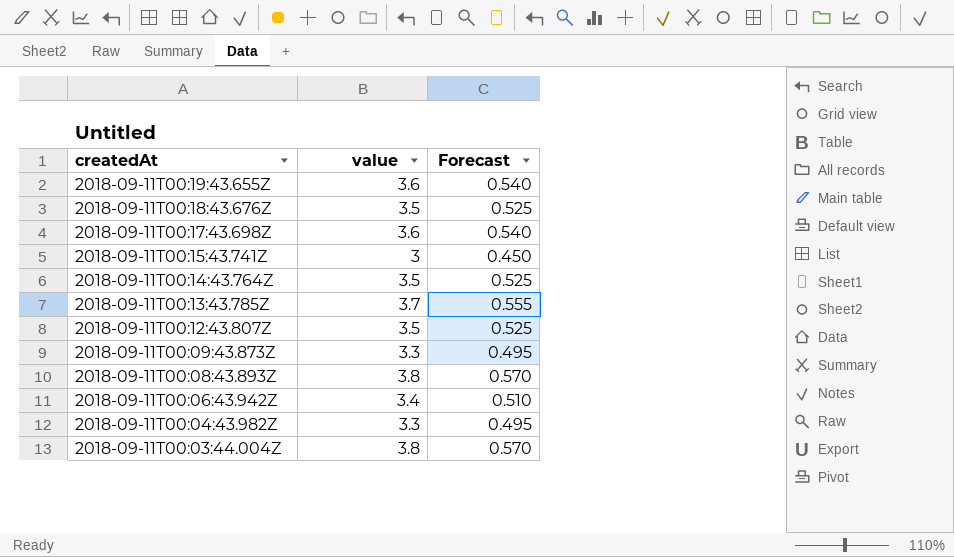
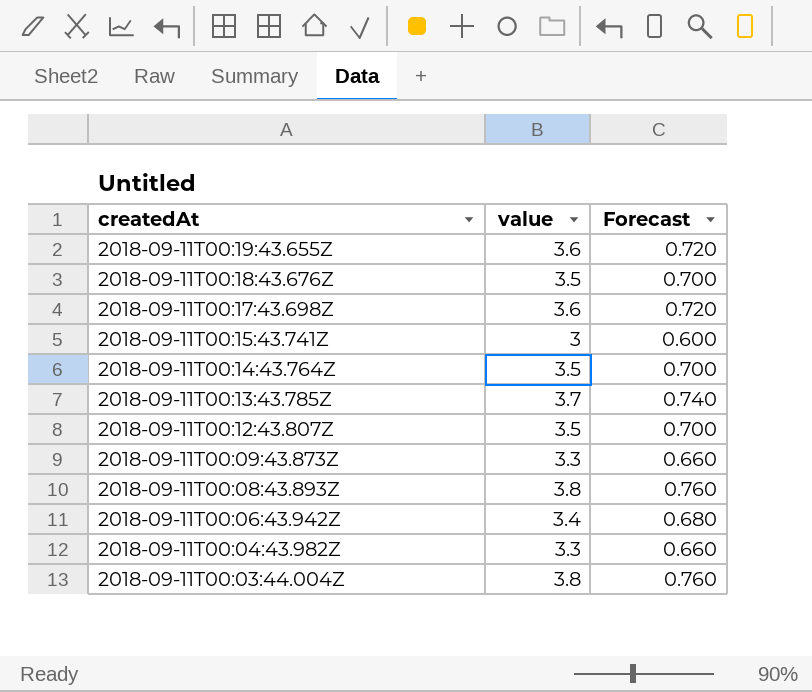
column Forecast | formula: [value] * 0.15 -> [value] * 0.2

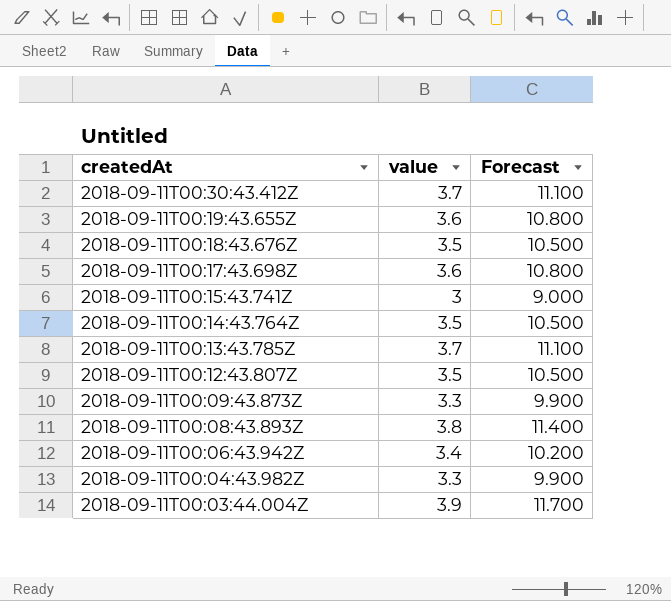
column Forecast | formula: [value] * 0.2 -> [value] * 3
row 2018-09-11T00:30:43.412Z: none -> 3.7 | 11.100
2018-09-11T00:03:44.004Z | value: 3.8 -> 3.9

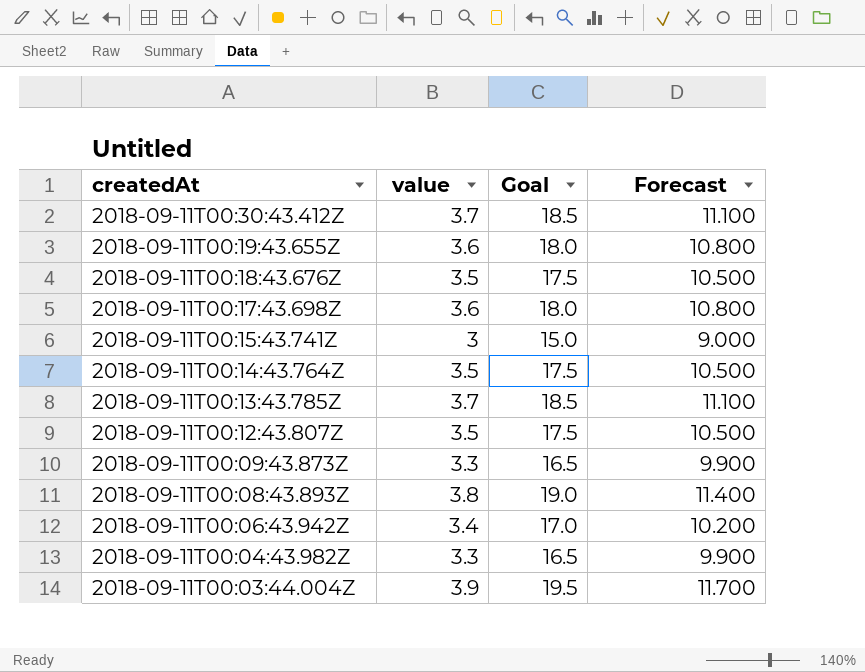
column Goal | formula: none -> [value] * 5

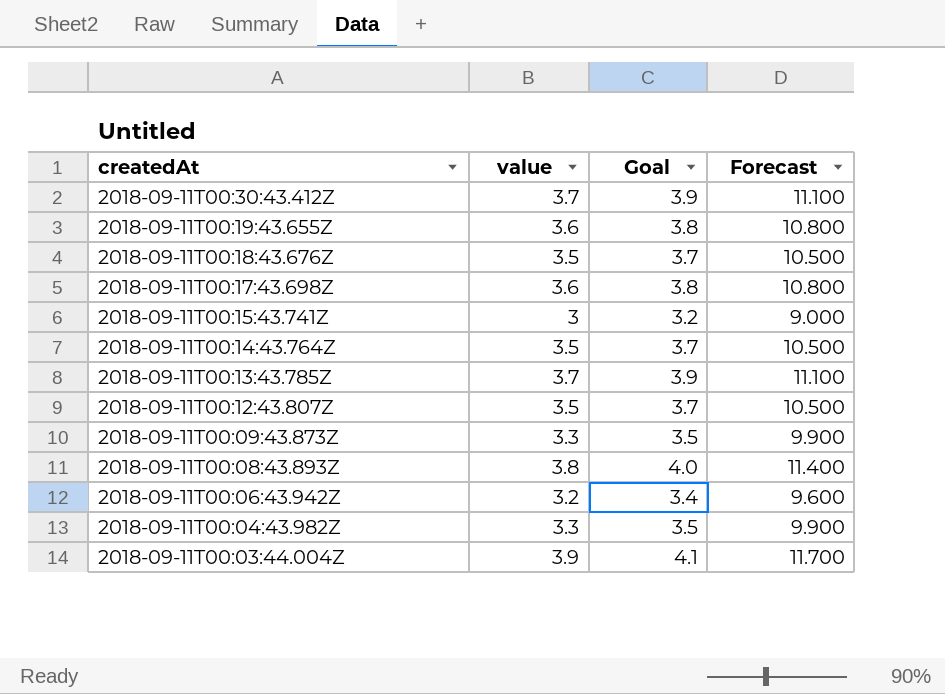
column Goal | formula: [value] * 5 -> [value] * 1.05
2018-09-11T00:06:43.942Z | value: 3.4 -> 3.2
2018-09-11T00:06:43.942Z | Forecast: 10.200 -> 9.600

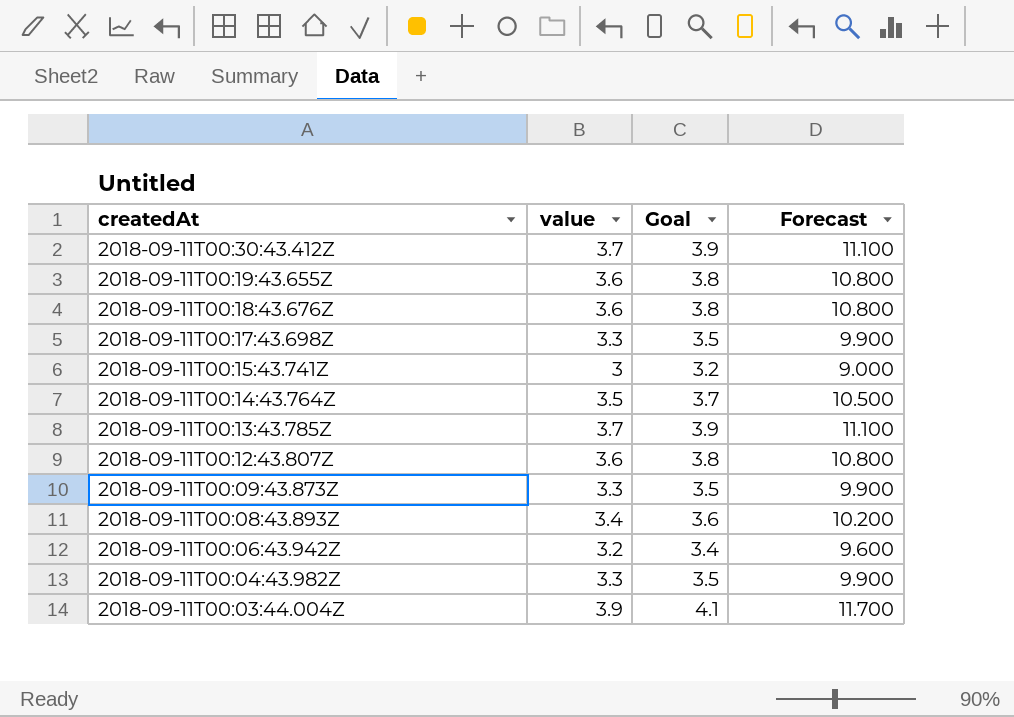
2018-09-11T00:18:43.676Z | value: 3.5 -> 3.6
2018-09-11T00:18:43.676Z | Goal: 3.7 -> 3.8
2018-09-11T00:18:43.676Z | Forecast: 10.500 -> 10.800
2018-09-11T00:17:43.698Z | value: 3.6 -> 3.3
2018-09-11T00:17:43.698Z | Goal: 3.8 -> 3.5
2018-09-11T00:17:43.698Z | Forecast: 10.800 -> 9.900
2018-09-11T00:12:43.807Z | value: 3.5 -> 3.6
2018-09-11T00:12:43.807Z | Goal: 3.7 -> 3.8
2018-09-11T00:12:43.807Z | Forecast: 10.500 -> 10.800
2018-09-11T00:08:43.893Z | value: 3.8 -> 3.4
2018-09-11T00:08:43.893Z | Goal: 4.0 -> 3.6
2018-09-11T00:08:43.893Z | Forecast: 11.400 -> 10.200

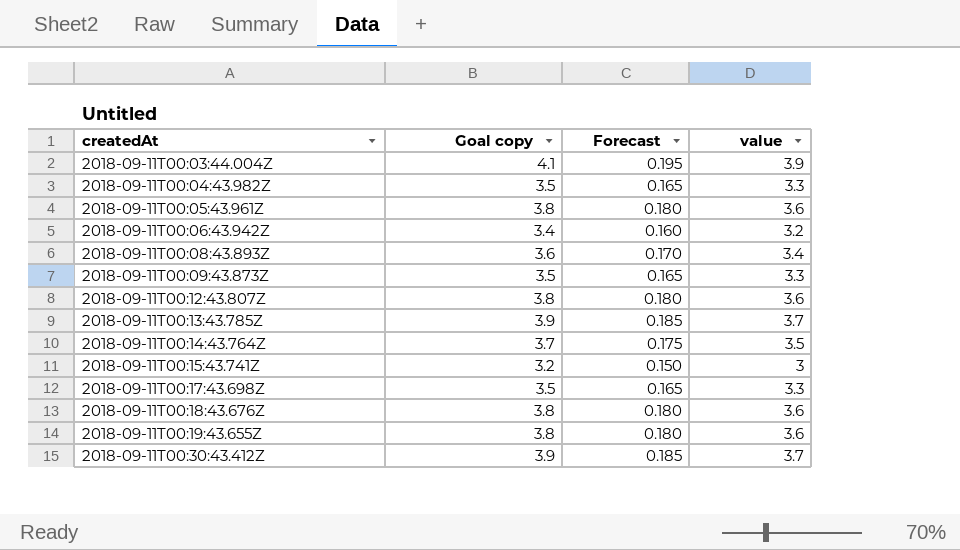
row order: createdAt descending -> createdAt ascending
column name: Goal -> Goal copy
column Forecast | formula: [value] * 3 -> [value] * 0.05
column value | position: 2 -> 4
row 2018-09-11T00:05:43.961Z: none -> 3.8 | 0.180 | 3.6

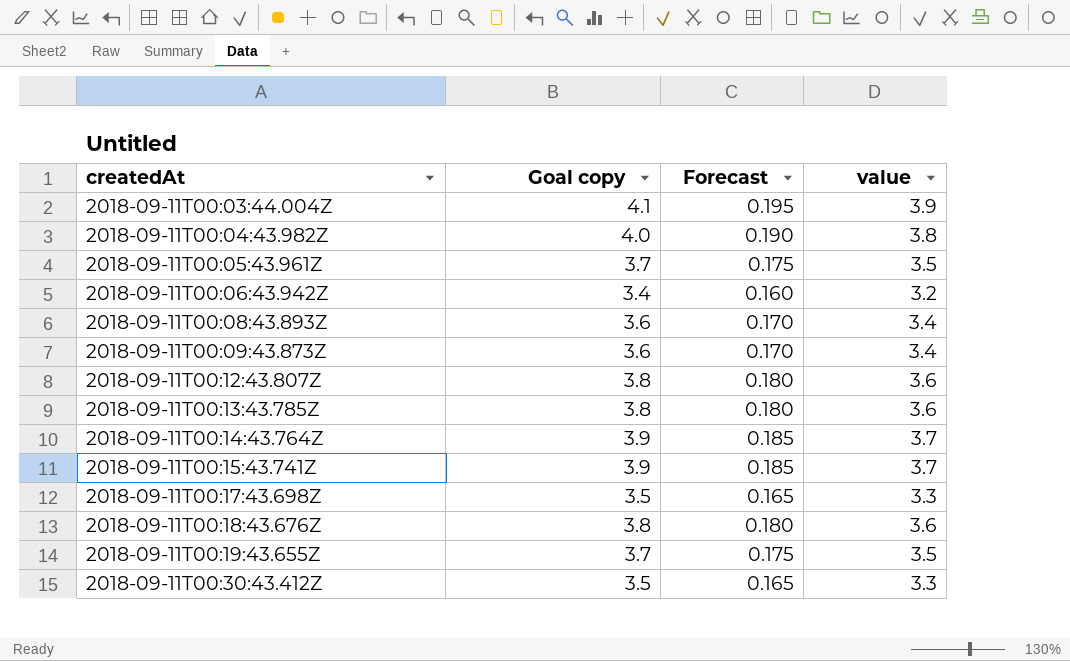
2018-09-11T00:04:43.982Z | Goal copy: 3.5 -> 4.0
2018-09-11T00:04:43.982Z | Forecast: 0.165 -> 0.190
2018-09-11T00:04:43.982Z | value: 3.3 -> 3.8
2018-09-11T00:05:43.961Z | Goal copy: 3.8 -> 3.7
2018-09-11T00:05:43.961Z | Forecast: 0.180 -> 0.175
2018-09-11T00:05:43.961Z | value: 3.6 -> 3.5
2018-09-11T00:09:43.873Z | Goal copy: 3.5 -> 3.6
2018-09-11T00:09:43.873Z | Forecast: 0.165 -> 0.170
2018-09-11T00:09:43.873Z | value: 3.3 -> 3.4
2018-09-11T00:13:43.785Z | Goal copy: 3.9 -> 3.8
2018-09-11T00:13:43.785Z | Forecast: 0.185 -> 0.180
2018-09-11T00:13:43.785Z | value: 3.7 -> 3.6
2018-09-11T00:14:43.764Z | Goal copy: 3.7 -> 3.9
2018-09-11T00:14:43.764Z | Forecast: 0.175 -> 0.185
2018-09-11T00:14:43.764Z | value: 3.5 -> 3.7
2018-09-11T00:15:43.741Z | Goal copy: 3.2 -> 3.9
2018-09-11T00:15:43.741Z | Forecast: 0.150 -> 0.185
2018-09-11T00:15:43.741Z | value: 3 -> 3.7
2018-09-11T00:19:43.655Z | Goal copy: 3.8 -> 3.7
2018-09-11T00:19:43.655Z | Forecast: 0.180 -> 0.175
2018-09-11T00:19:43.655Z | value: 3.6 -> 3.5
2018-09-11T00:30:43.412Z | Goal copy: 3.9 -> 3.5
2018-09-11T00:30:43.412Z | Forecast: 0.185 -> 0.165
2018-09-11T00:30:43.412Z | value: 3.7 -> 3.3

